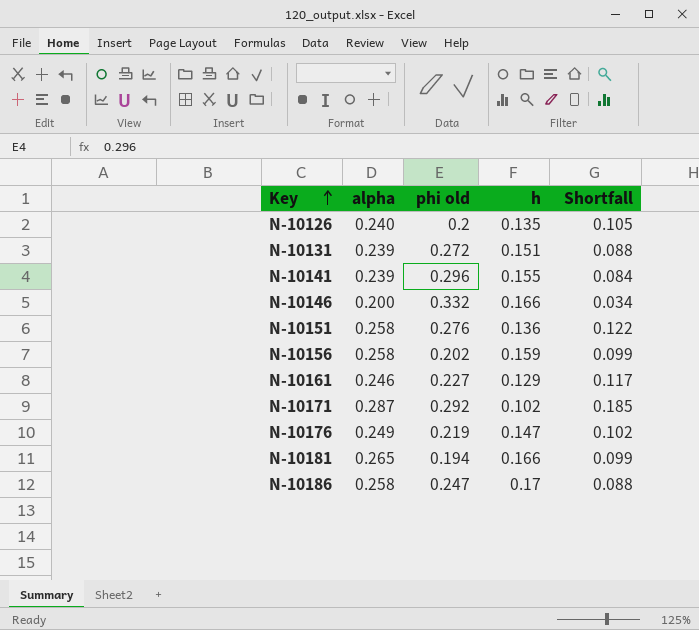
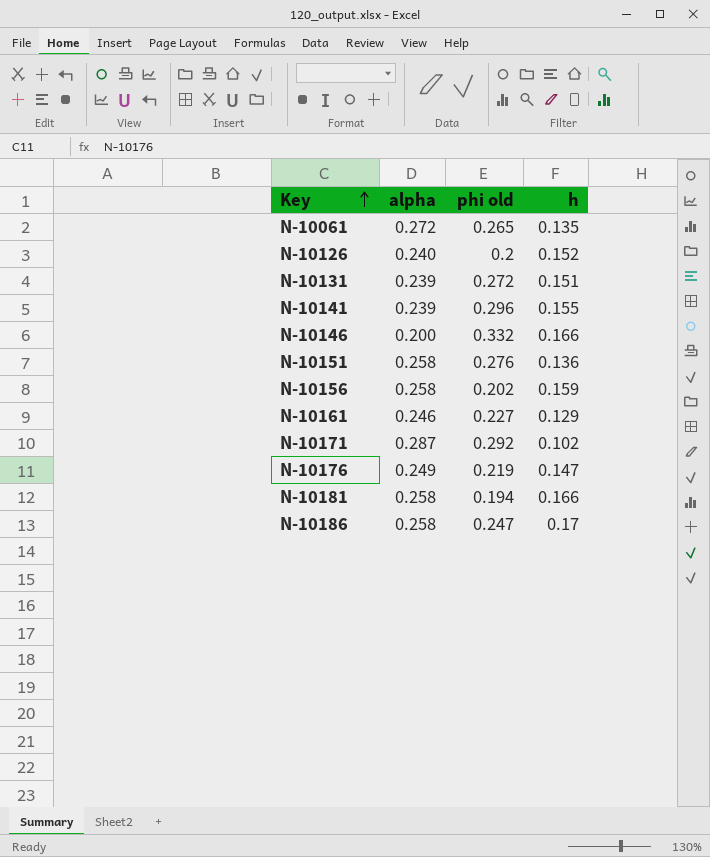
column Shortfall | formula: [alpha] - [h] -> none
row N-10061: none -> 0.272 | 0.265 | 0.135
N-10126 | h: 0.135 -> 0.152
N-10181 | alpha: 0.265 -> 0.258

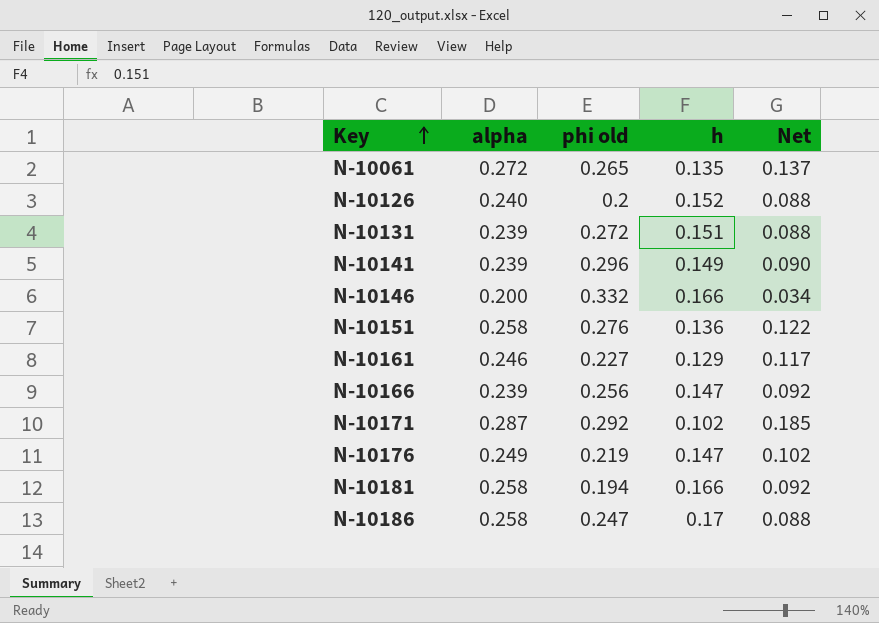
column Net | formula: none -> [alpha] - [h]
row N-10156: 0.258 | 0.202 | 0.159 -> none
N-10141 | h: 0.155 -> 0.149
row N-10166: none -> 0.239 | 0.256 | 0.147 | 0.092

